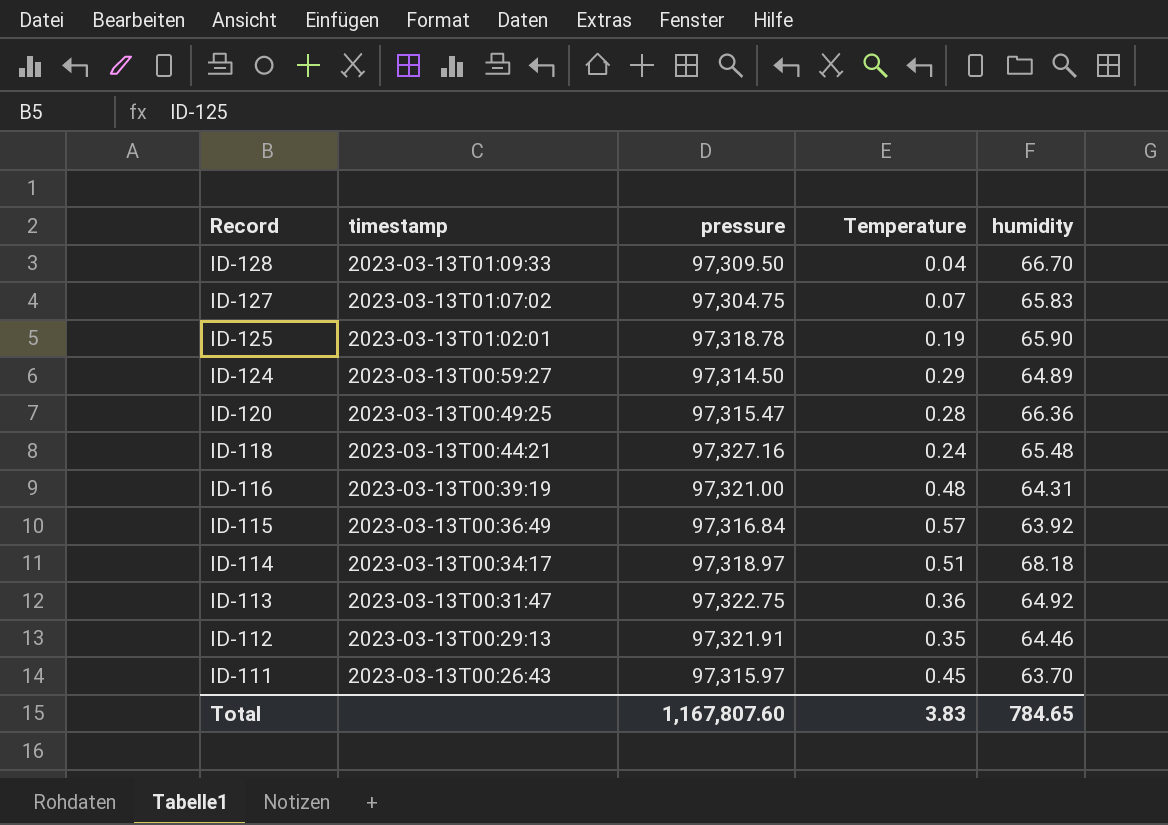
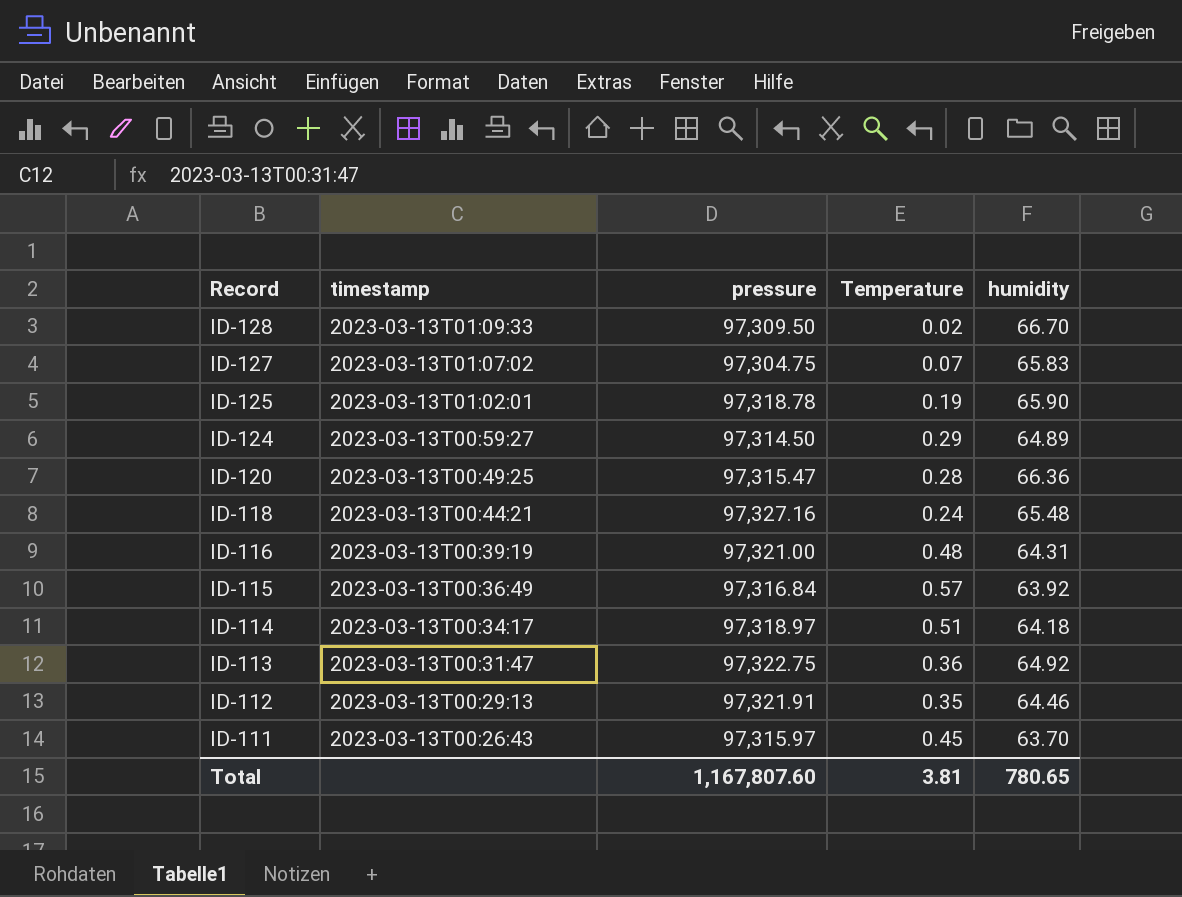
ID-128 | Temperature: 0.04 -> 0.02
ID-114 | humidity: 68.18 -> 64.18
Total | Temperature: 3.83 -> 3.81
Total | humidity: 784.65 -> 780.65

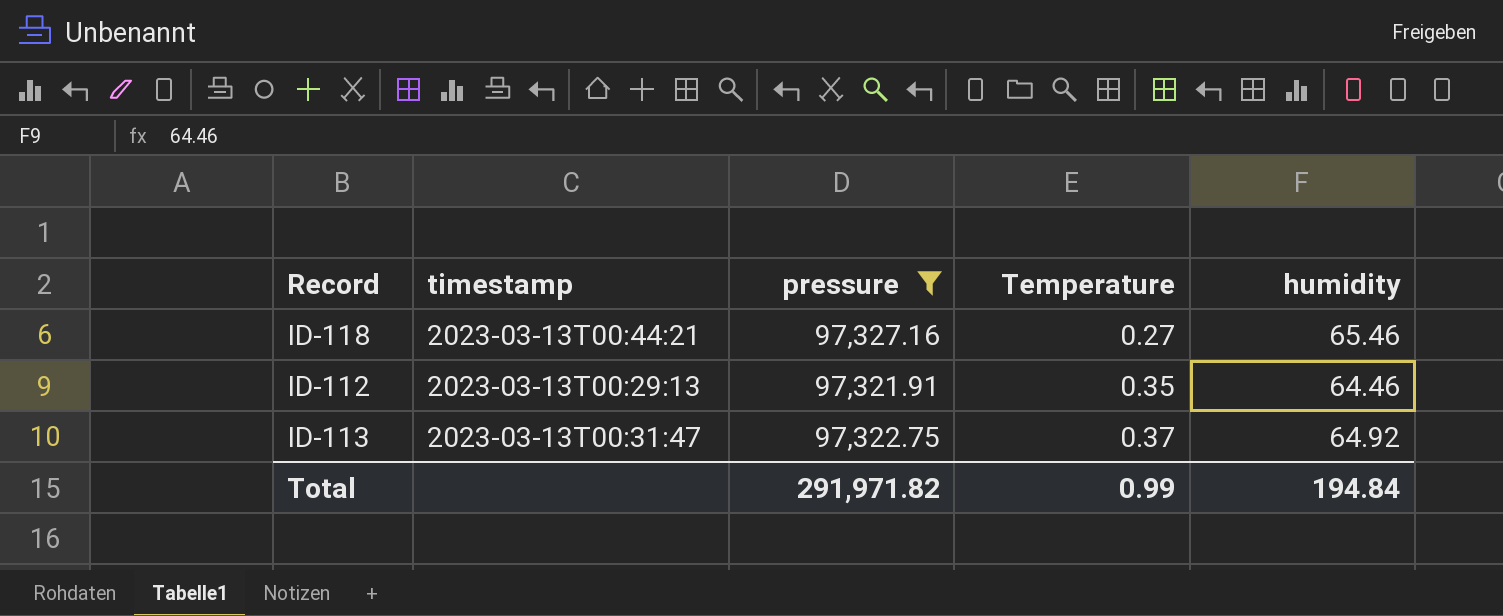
filter: none -> pressure >= 97,321.91
row order: Record descending -> Temperature ascending
ID-118 | Temperature: 0.24 -> 0.27
ID-118 | humidity: 65.48 -> 65.46
ID-113 | Temperature: 0.36 -> 0.37
Total | pressure: 1,167,807.60 -> 291,971.82
Total | Temperature: 3.81 -> 0.99
Total | humidity: 780.65 -> 194.84

